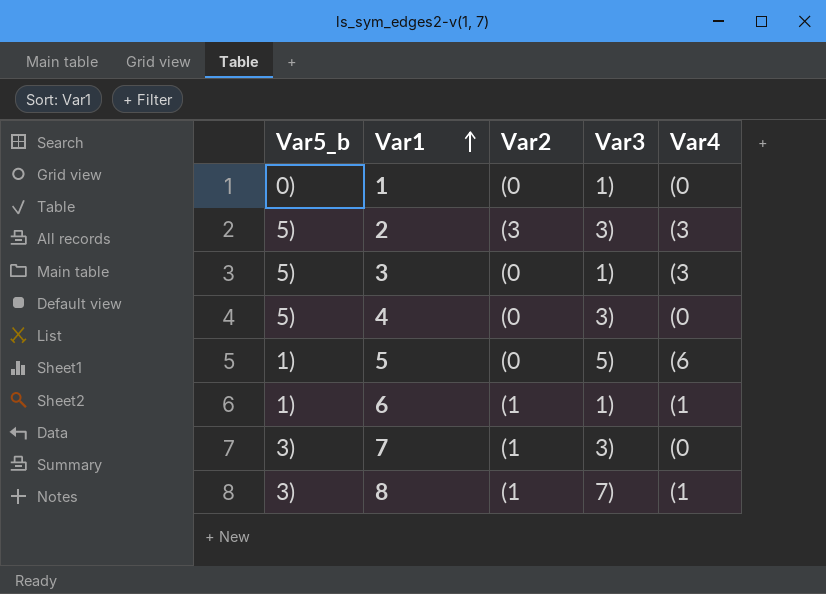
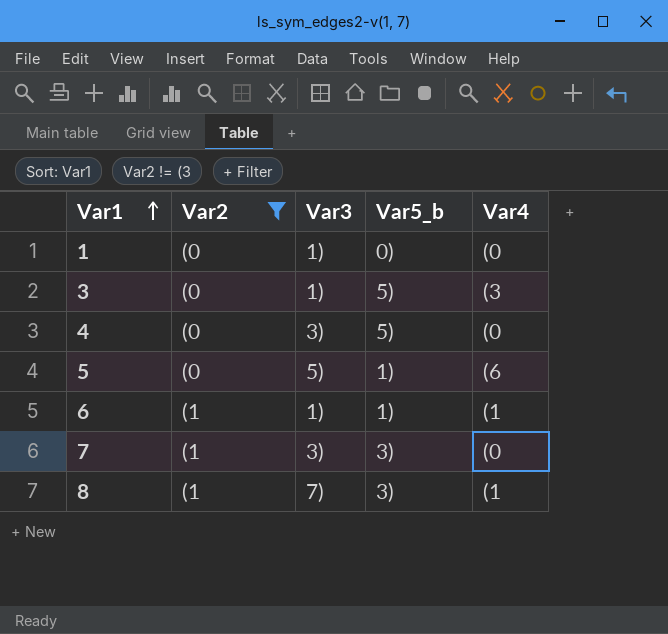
filter: none -> Var2 != (3
column Var5_b | position: 1 -> 4

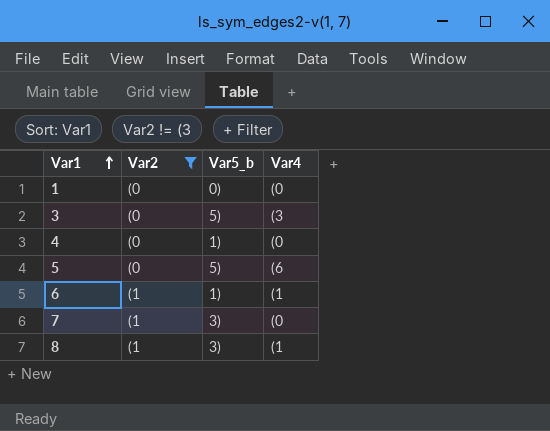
column Var3 | position: 3 -> none
4 | Var5_b: 5) -> 1)
5 | Var5_b: 1) -> 5)

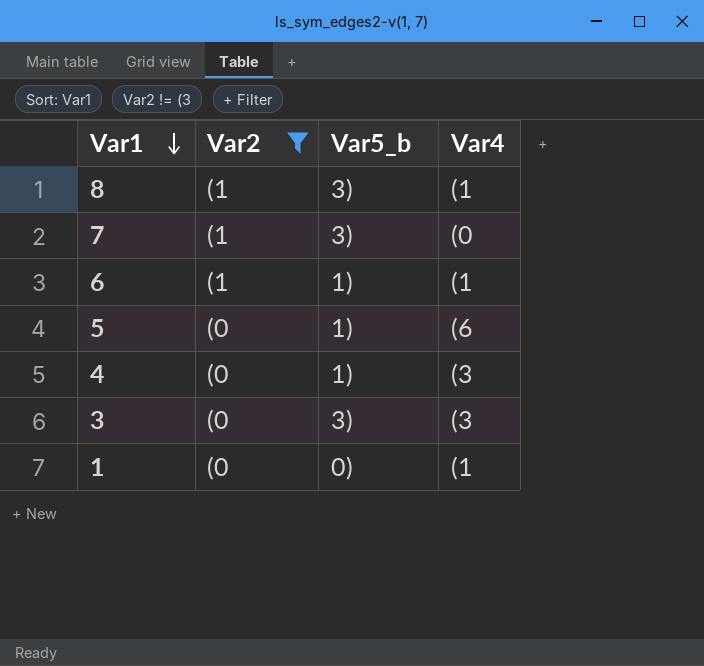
row order: Var1 ascending -> Var1 descending
5 | Var5_b: 5) -> 1)
4 | Var4: (0 -> (3
3 | Var5_b: 5) -> 3)
1 | Var4: (0 -> (1

